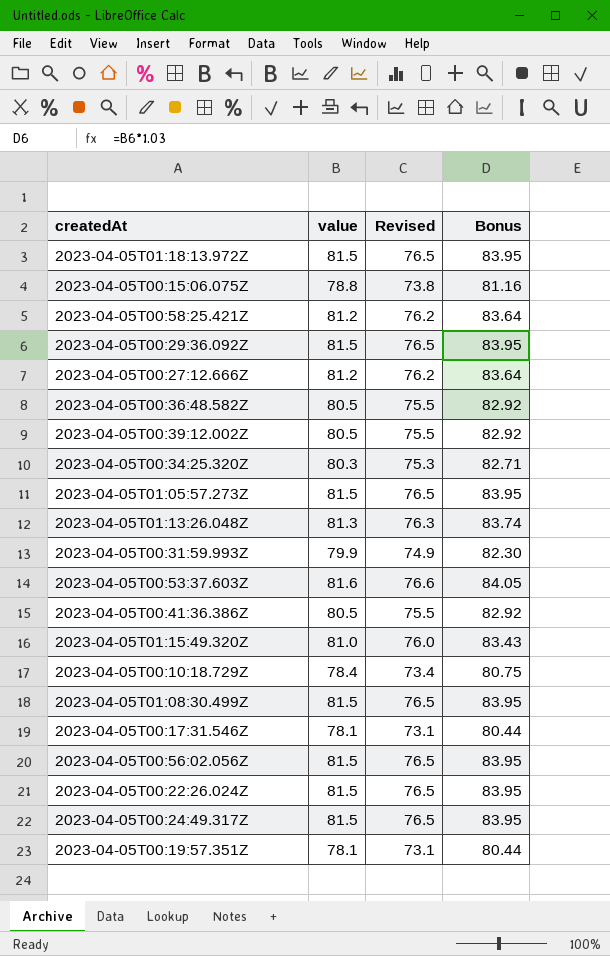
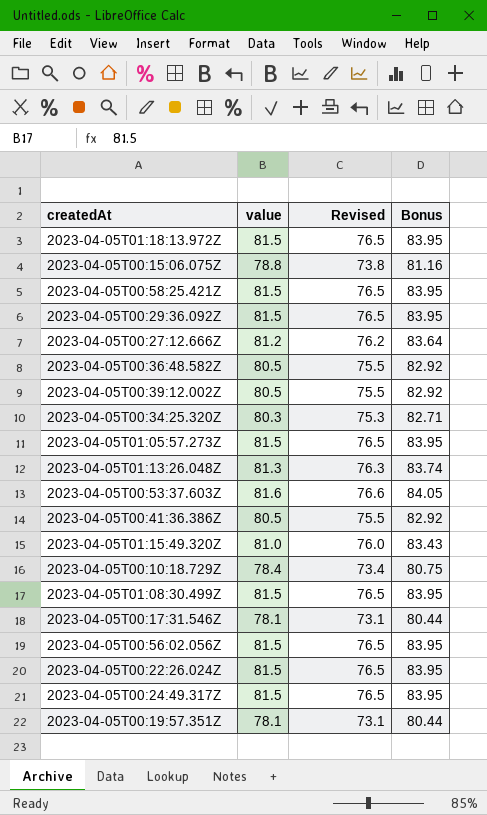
row 2023-04-05T00:31:59.993Z: 79.9 | 74.9 | 82.30 -> none
2023-04-05T00:58:25.421Z | value: 81.2 -> 81.5
2023-04-05T00:58:25.421Z | Revised: 76.2 -> 76.5
2023-04-05T00:58:25.421Z | Bonus: 83.64 -> 83.95

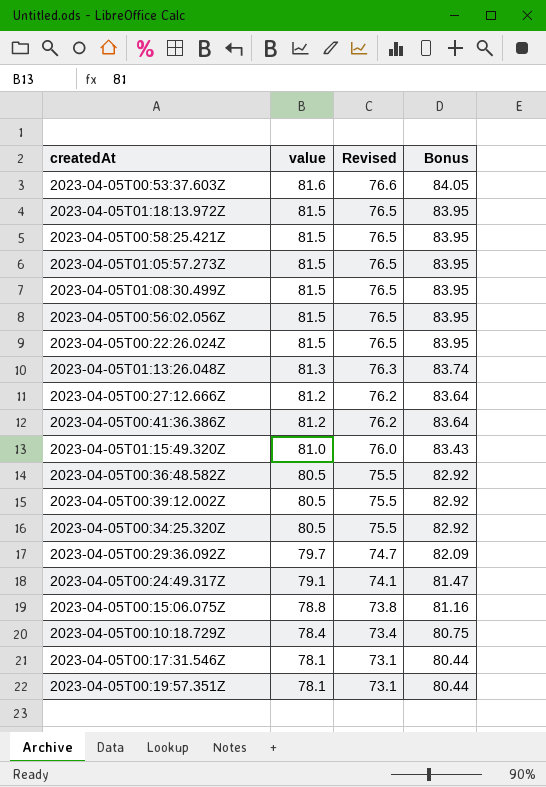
row order: none -> value descending
2023-04-05T00:41:36.386Z | value: 80.5 -> 81.2
2023-04-05T00:41:36.386Z | Revised: 75.5 -> 76.2
2023-04-05T00:41:36.386Z | Bonus: 82.92 -> 83.64
2023-04-05T00:34:25.320Z | value: 80.3 -> 80.5
2023-04-05T00:34:25.320Z | Revised: 75.3 -> 75.5
2023-04-05T00:34:25.320Z | Bonus: 82.71 -> 82.92
2023-04-05T00:29:36.092Z | value: 81.5 -> 79.7
2023-04-05T00:29:36.092Z | Revised: 76.5 -> 74.7
2023-04-05T00:29:36.092Z | Bonus: 83.95 -> 82.09
2023-04-05T00:24:49.317Z | value: 81.5 -> 79.1
2023-04-05T00:24:49.317Z | Revised: 76.5 -> 74.1
2023-04-05T00:24:49.317Z | Bonus: 83.95 -> 81.47

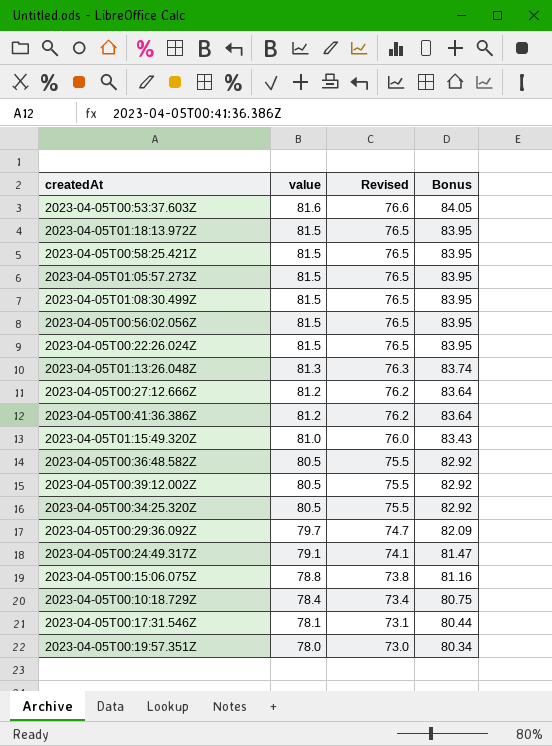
2023-04-05T00:19:57.351Z | value: 78.1 -> 78.0
2023-04-05T00:19:57.351Z | Revised: 73.1 -> 73.0
2023-04-05T00:19:57.351Z | Bonus: 80.44 -> 80.34

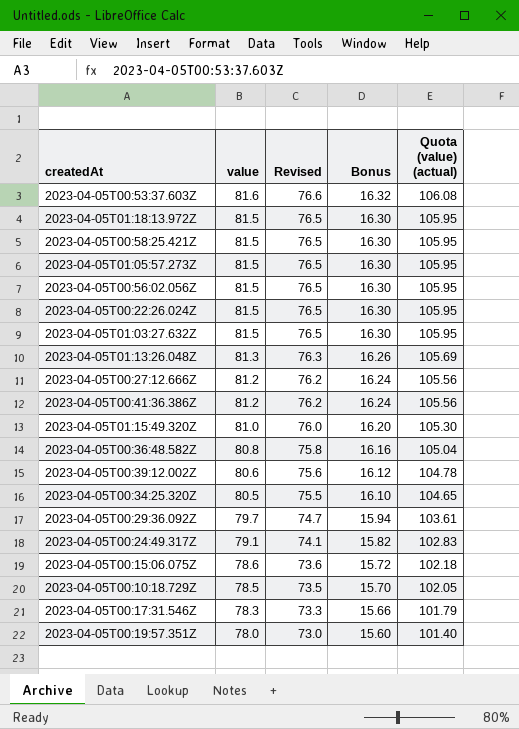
column Bonus | formula: [value] * 1.03 -> [value] * 0.2
column Quota (value) (actual) | formula: none -> [value] * 1.3
row 2023-04-05T01:08:30.499Z: 81.5 | 76.5 | 83.95 -> none
row 2023-04-05T01:03:27.632Z: none -> 81.5 | 76.5 | 16.30 | 105.95
2023-04-05T00:36:48.582Z | value: 80.5 -> 80.8
2023-04-05T00:36:48.582Z | Revised: 75.5 -> 75.8
2023-04-05T00:39:12.002Z | value: 80.5 -> 80.6
2023-04-05T00:39:12.002Z | Revised: 75.5 -> 75.6
2023-04-05T00:15:06.075Z | value: 78.8 -> 78.6
2023-04-05T00:15:06.075Z | Revised: 73.8 -> 73.6
2023-04-05T00:10:18.729Z | value: 78.4 -> 78.5
2023-04-05T00:10:18.729Z | Revised: 73.4 -> 73.5
2023-04-05T00:17:31.546Z | value: 78.1 -> 78.3
2023-04-05T00:17:31.546Z | Revised: 73.1 -> 73.3

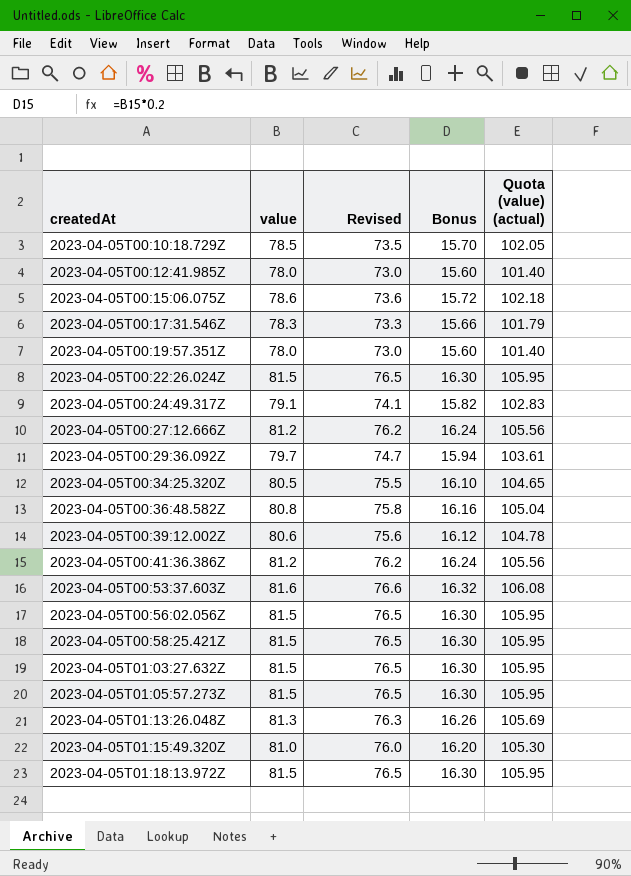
row order: value descending -> createdAt ascending
row 2023-04-05T00:12:41.985Z: none -> 78.0 | 73.0 | 15.60 | 101.40

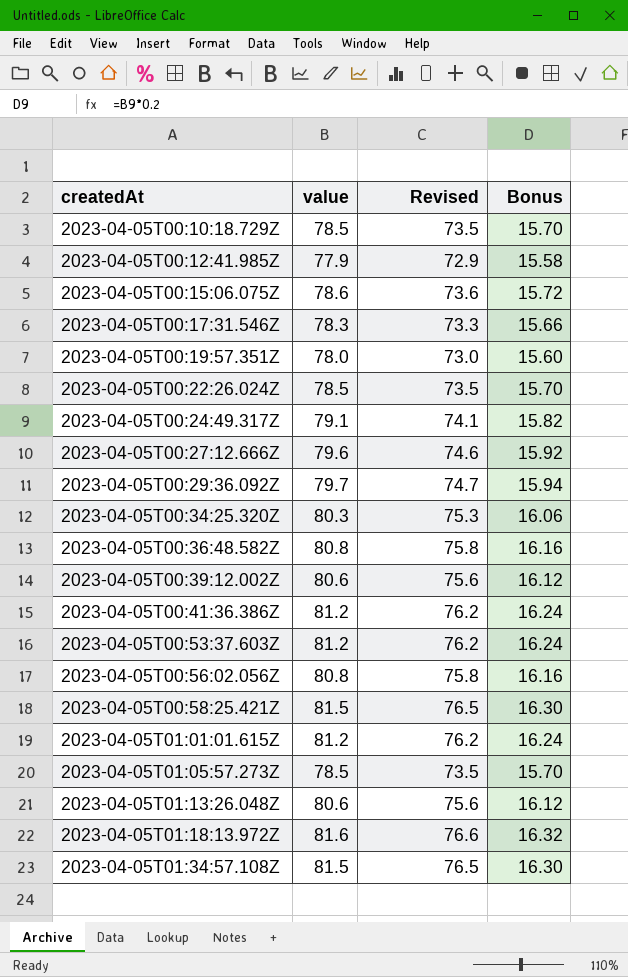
column Quota (value) (actual) | formula: [value] * 1.3 -> none
row 2023-04-05T01:03:27.632Z: 81.5 | 76.5 | 16.30 | 105.95 -> none
row 2023-04-05T01:15:49.320Z: 81.0 | 76.0 | 16.20 | 105.30 -> none
2023-04-05T00:12:41.985Z | value: 78.0 -> 77.9
2023-04-05T00:12:41.985Z | Revised: 73.0 -> 72.9
2023-04-05T00:12:41.985Z | Bonus: 15.60 -> 15.58
2023-04-05T00:22:26.024Z | value: 81.5 -> 78.5
2023-04-05T00:22:26.024Z | Revised: 76.5 -> 73.5
2023-04-05T00:22:26.024Z | Bonus: 16.30 -> 15.70
2023-04-05T00:27:12.666Z | value: 81.2 -> 79.6
2023-04-05T00:27:12.666Z | Revised: 76.2 -> 74.6
2023-04-05T00:27:12.666Z | Bonus: 16.24 -> 15.92
2023-04-05T00:34:25.320Z | value: 80.5 -> 80.3
2023-04-05T00:34:25.320Z | Revised: 75.5 -> 75.3
2023-04-05T00:34:25.320Z | Bonus: 16.10 -> 16.06
2023-04-05T00:53:37.603Z | value: 81.6 -> 81.2
2023-04-05T00:53:37.603Z | Revised: 76.6 -> 76.2
2023-04-05T00:53:37.603Z | Bonus: 16.32 -> 16.24
2023-04-05T00:56:02.056Z | value: 81.5 -> 80.8
2023-04-05T00:56:02.056Z | Revised: 76.5 -> 75.8
2023-04-05T00:56:02.056Z | Bonus: 16.30 -> 16.16
row 2023-04-05T01:01:01.615Z: none -> 81.2 | 76.2 | 16.24
2023-04-05T01:05:57.273Z | value: 81.5 -> 78.5
2023-04-05T01:05:57.273Z | Revised: 76.5 -> 73.5
2023-04-05T01:05:57.273Z | Bonus: 16.30 -> 15.70
2023-04-05T01:13:26.048Z | value: 81.3 -> 80.6
2023-04-05T01:13:26.048Z | Revised: 76.3 -> 75.6
2023-04-05T01:13:26.048Z | Bonus: 16.26 -> 16.12
2023-04-05T01:18:13.972Z | value: 81.5 -> 81.6
2023-04-05T01:18:13.972Z | Revised: 76.5 -> 76.6
2023-04-05T01:18:13.972Z | Bonus: 16.30 -> 16.32
row 2023-04-05T01:34:57.108Z: none -> 81.5 | 76.5 | 16.30

